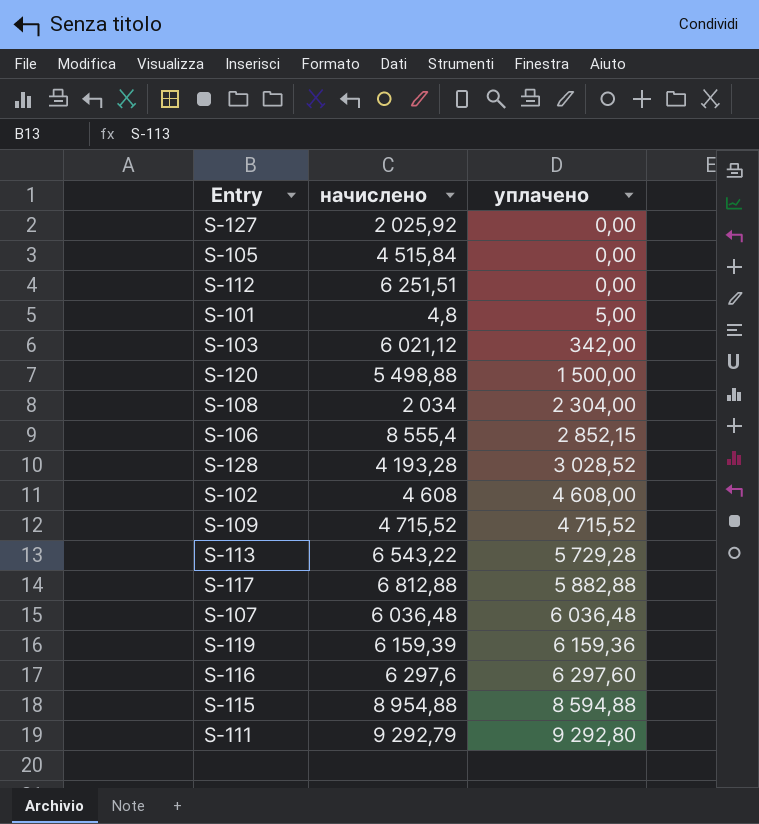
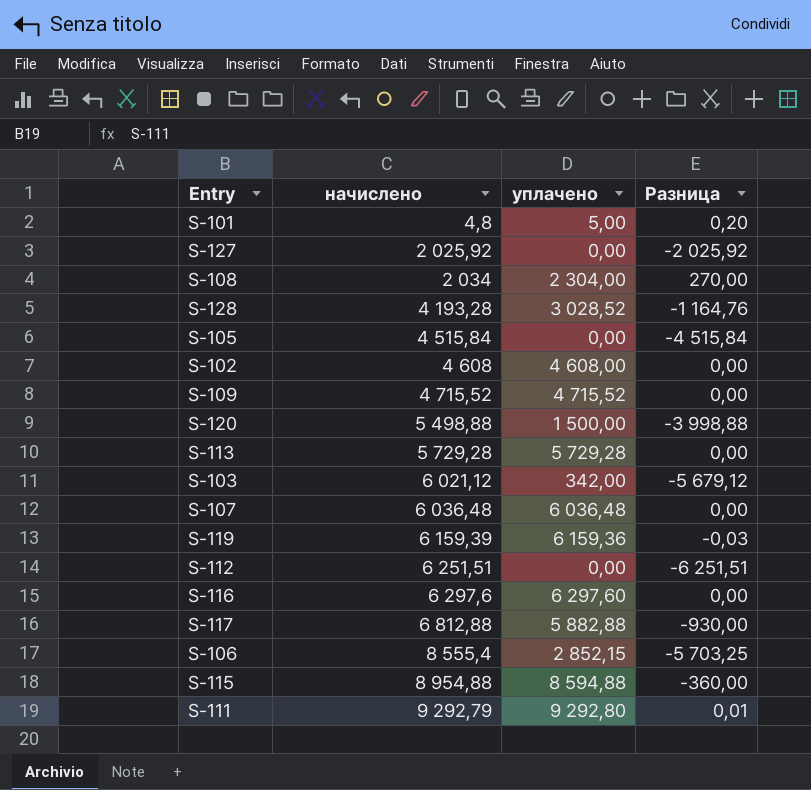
row order: уплачено ascending -> начислено ascending
column Разница | formula: none -> [уплачено] - [начислено]
S-113 | начислено: 6 543,22 -> 5 729,28

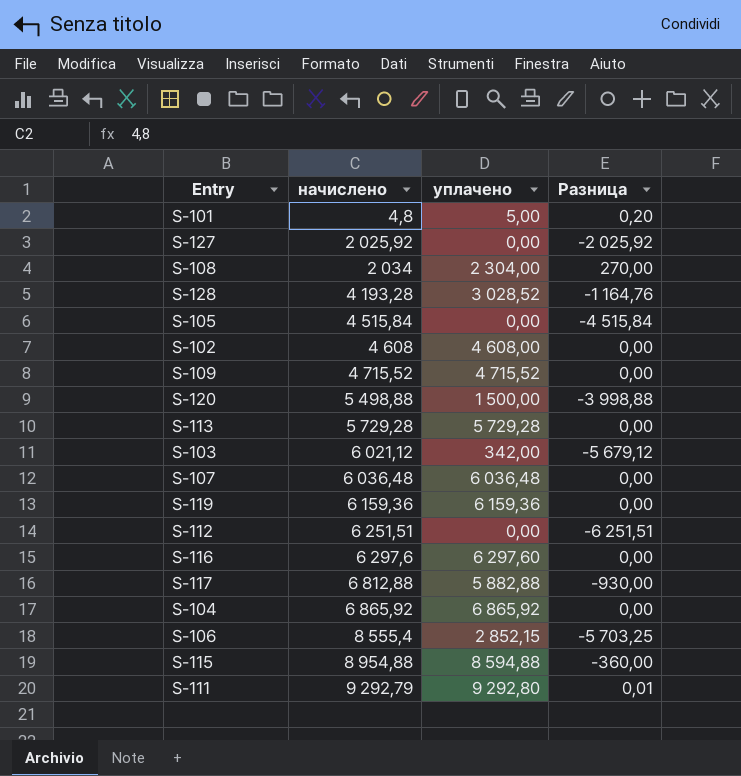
S-119 | начислено: 6 159,39 -> 6 159,36
S-119 | Разница: -0,03 -> 0,00
row S-104: none -> 6 865,92 | 6 865,92 | 0,00

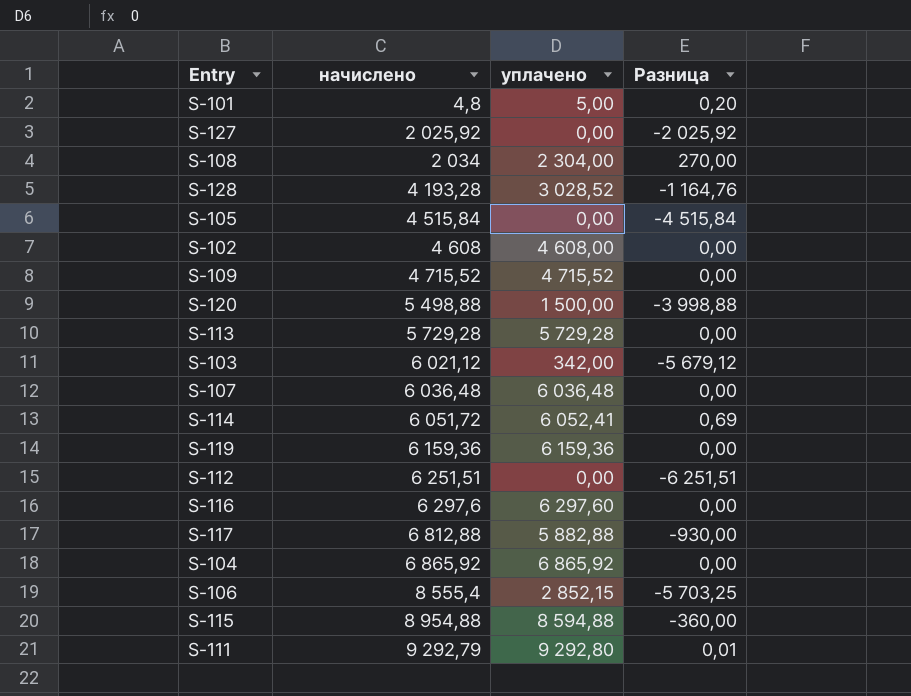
row S-114: none -> 6 051,72 | 6 052,41 | 0,69

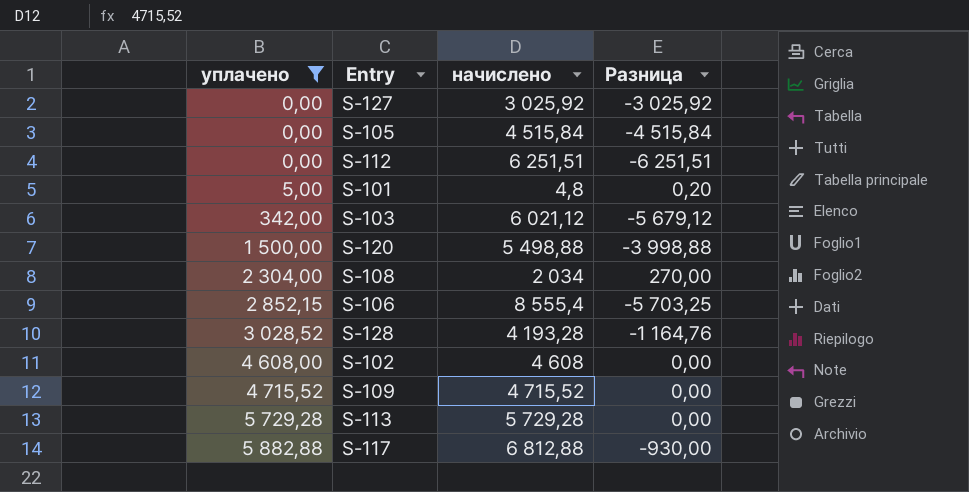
filter: none -> уплачено <= 5 882,88
row order: начислено ascending -> уплачено ascending
column уплачено | position: 3 -> 1
S-127 | начислено: 2 025,92 -> 3 025,92
S-127 | Разница: -2 025,92 -> -3 025,92

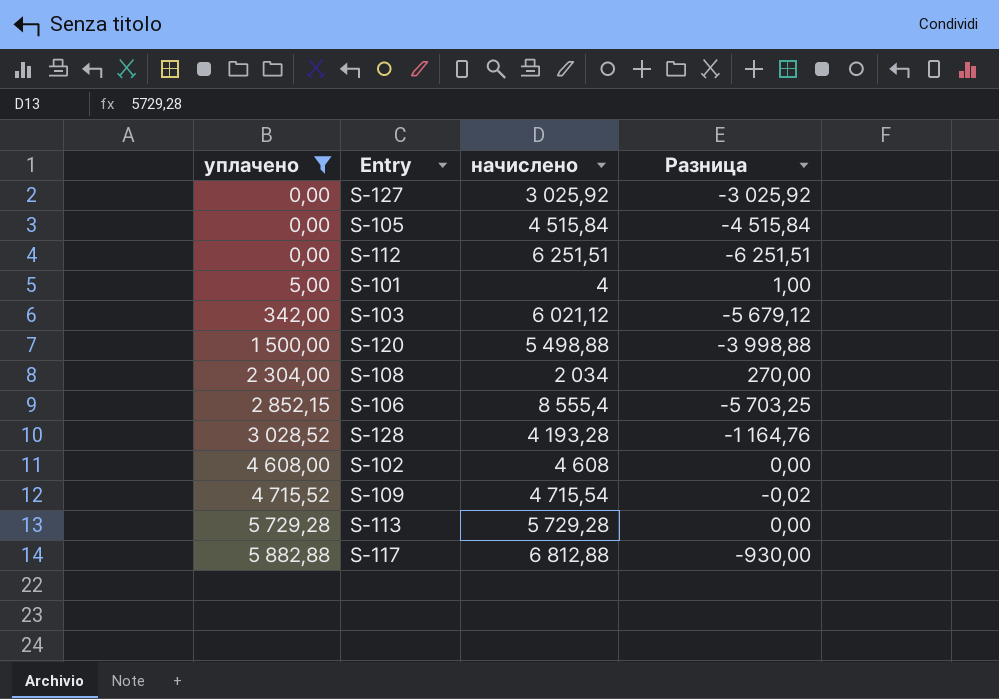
S-101 | начислено: 4,8 -> 4
S-101 | Разница: 0,20 -> 1,00
S-109 | начислено: 4 715,52 -> 4 715,54
S-109 | Разница: 0,00 -> -0,02

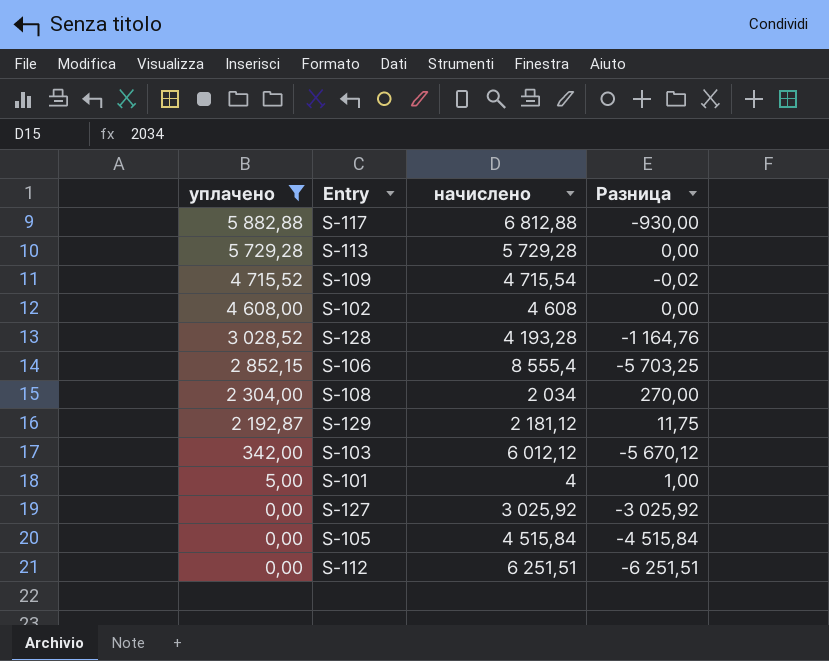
row order: уплачено ascending -> уплачено descending
row S-120: 1 500,00 | 5 498,88 | -3 998,88 -> none
row S-129: none -> 2 192,87 | 2 181,12 | 11,75
S-103 | начислено: 6 021,12 -> 6 012,12
S-103 | Разница: -5 679,12 -> -5 670,12

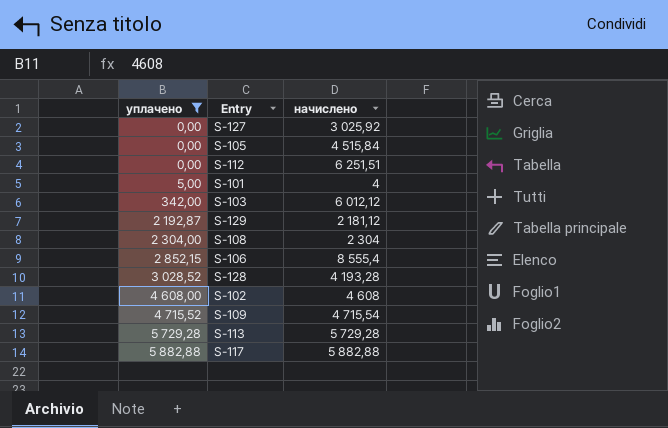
row order: уплачено descending -> уплачено ascending
column Разница | formula: [уплачено] - [начислено] -> none
S-108 | начислено: 2 034 -> 2 304
S-117 | начислено: 6 812,88 -> 5 882,88

